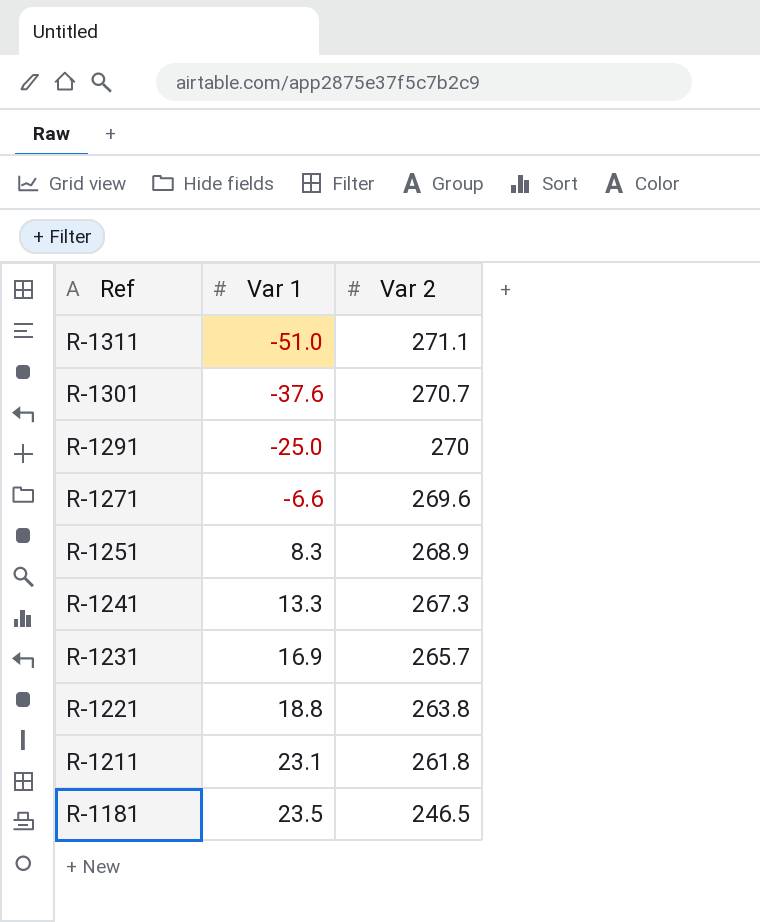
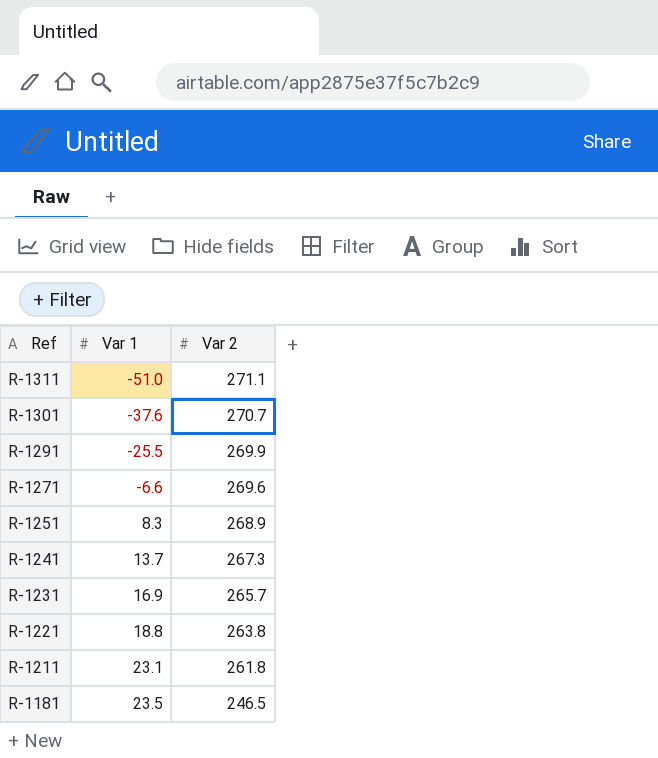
R-1291 | Var 1: -25.0 -> -25.5
R-1291 | Var 2: 270 -> 269.9
R-1241 | Var 1: 13.3 -> 13.7

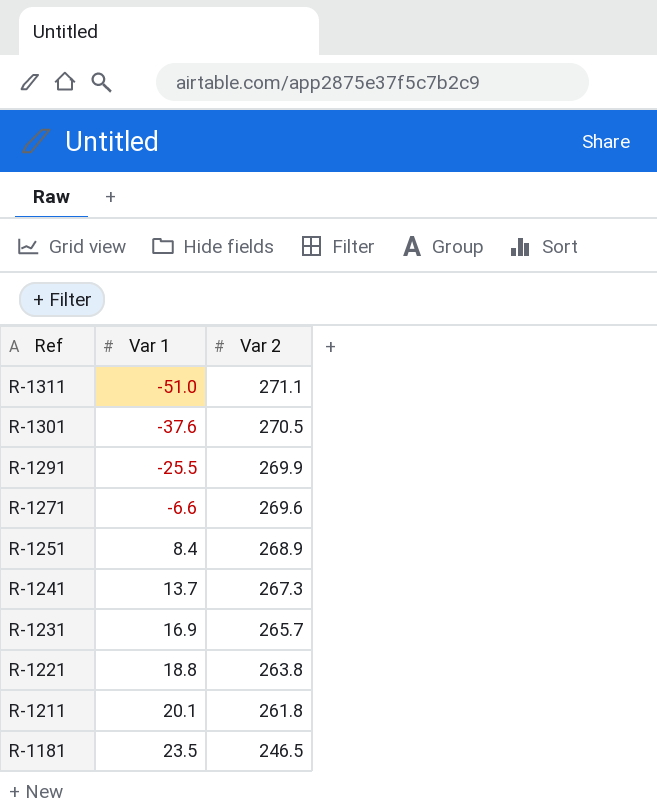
R-1301 | Var 2: 270.7 -> 270.5
R-1251 | Var 1: 8.3 -> 8.4
R-1211 | Var 1: 23.1 -> 20.1

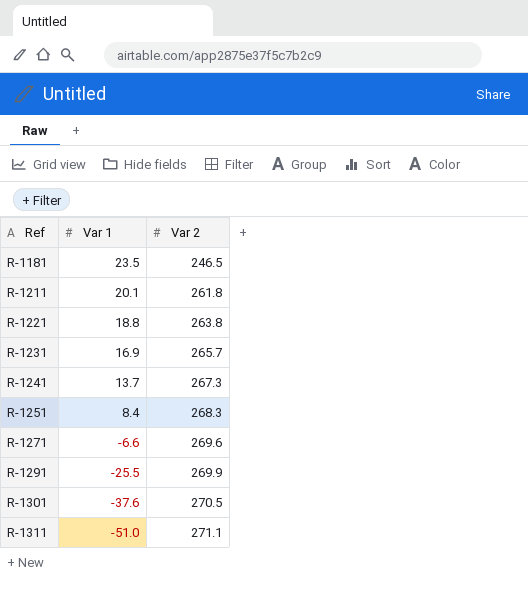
row order: Ref descending -> Ref ascending
R-1251 | Var 2: 268.9 -> 268.3

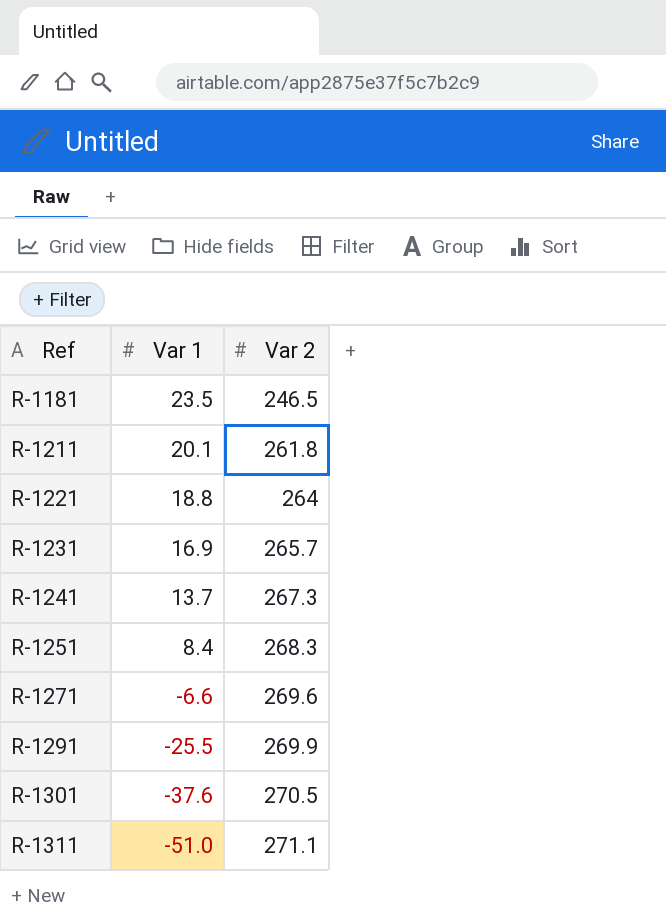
R-1221 | Var 2: 263.8 -> 264

